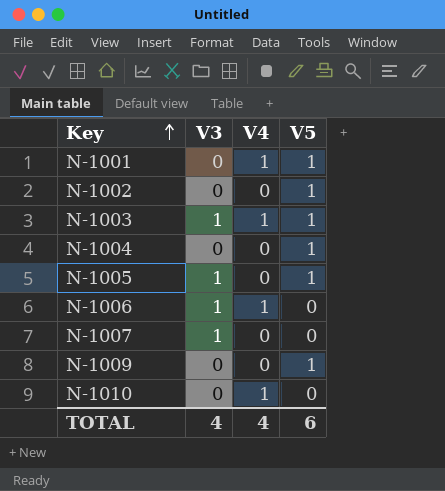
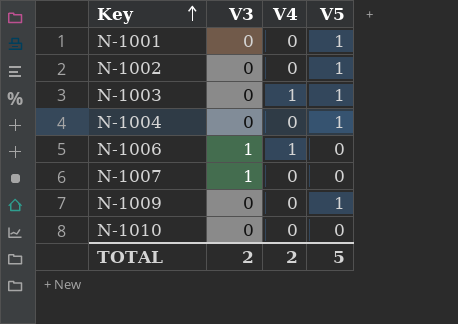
row N-1005: 1 | 0 | 1 -> none
N-1001 | V4: 1 -> 0
N-1003 | V3: 1 -> 0
N-1010 | V4: 1 -> 0
TOTAL | V3: 4 -> 2
TOTAL | V4: 4 -> 2
TOTAL | V5: 6 -> 5

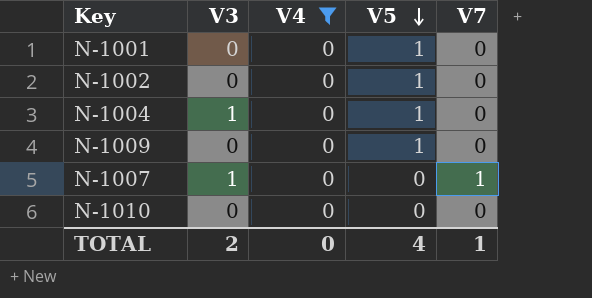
filter: none -> V4 = 0
row order: Key ascending -> V5 descending
column V7 | position: none -> 5
N-1004 | V3: 0 -> 1
TOTAL | V4: 2 -> 0
TOTAL | V5: 5 -> 4

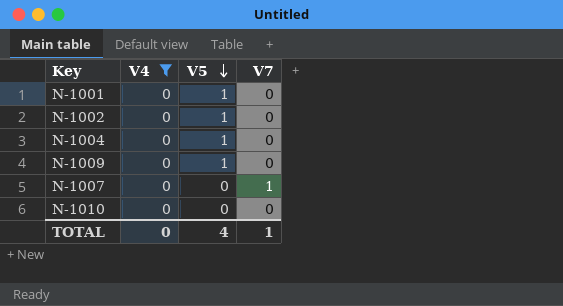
column V3 | position: 2 -> none

